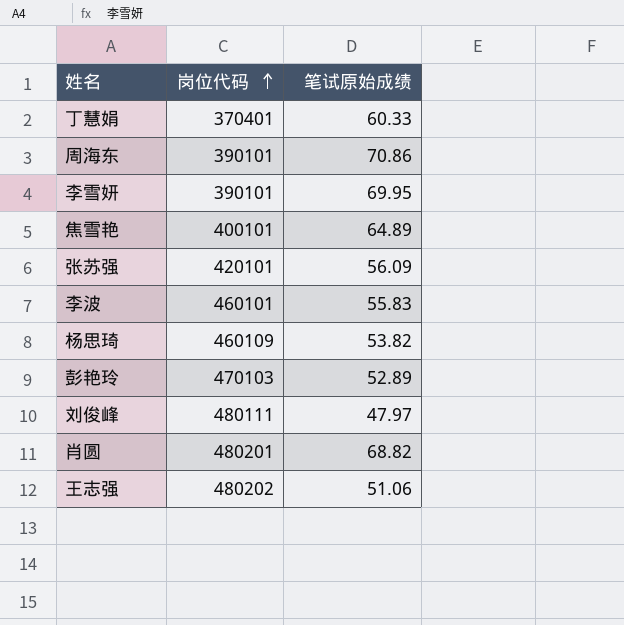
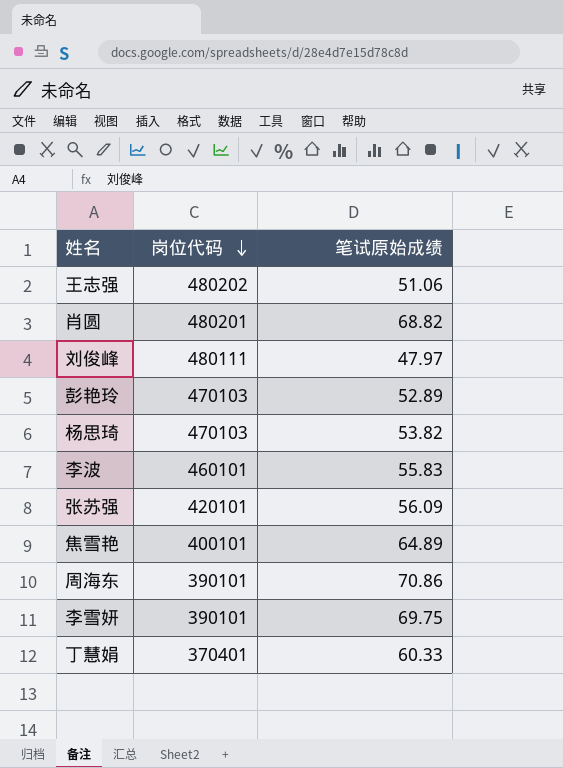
row order: 岗位代码 ascending -> 岗位代码 descending
杨思琦 | 岗位代码: 460109 -> 470103
李雪妍 | 笔试原始成绩: 69.95 -> 69.75

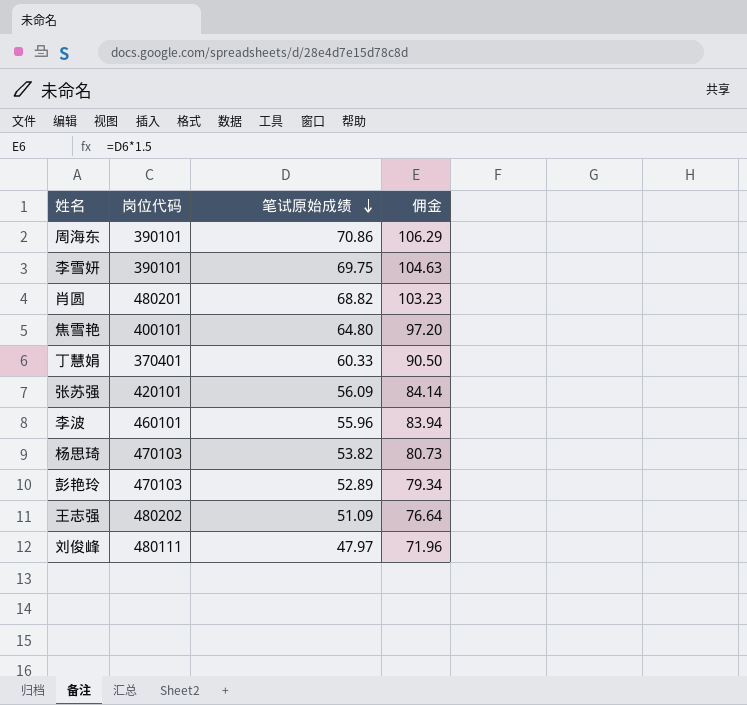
row order: 岗位代码 descending -> 笔试原始成绩 descending
column 佣金 | formula: none -> [笔试原始成绩] * 1.5
焦雪艳 | 笔试原始成绩: 64.89 -> 64.80
李波 | 笔试原始成绩: 55.83 -> 55.96
王志强 | 笔试原始成绩: 51.06 -> 51.09

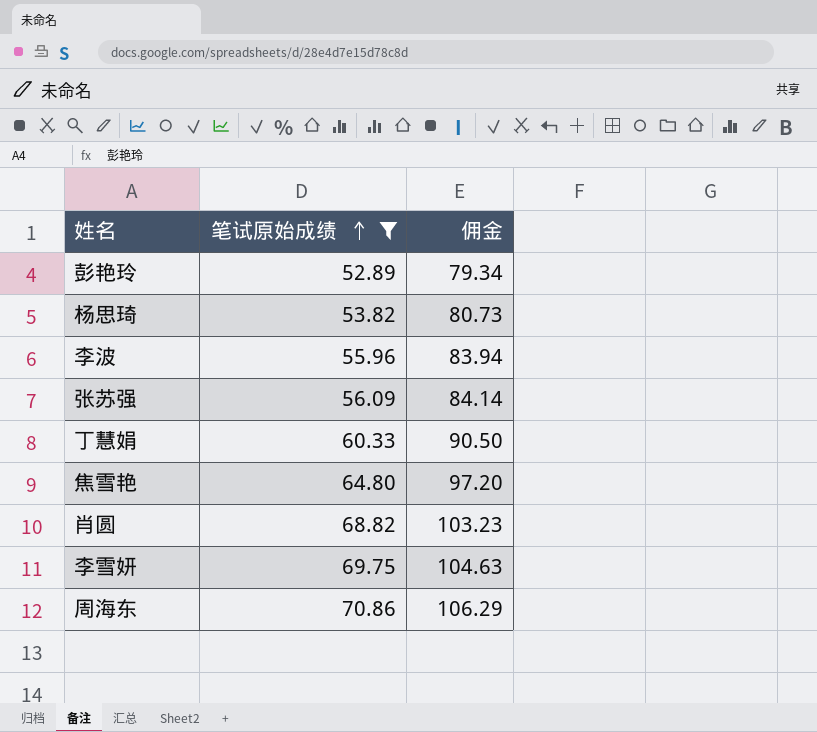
filter: none -> 笔试原始成绩 >= 52.89
row order: 笔试原始成绩 descending -> 笔试原始成绩 ascending
column 岗位代码 | position: 2 -> none

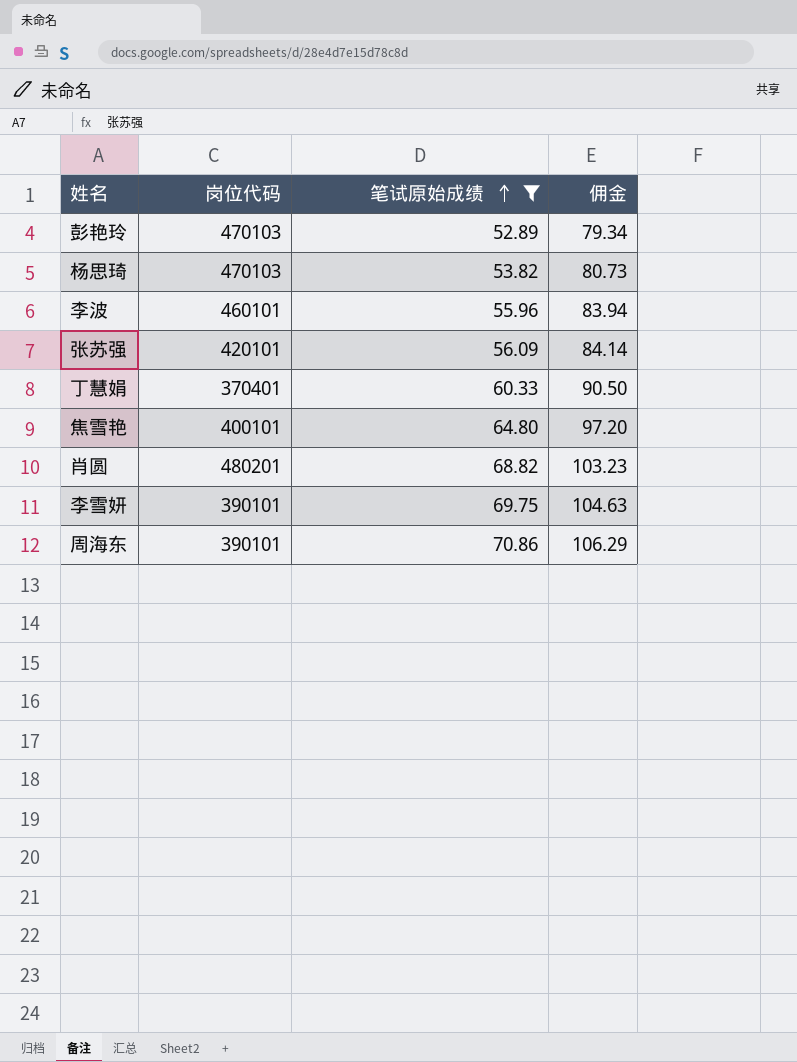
column 岗位代码 | position: none -> 2

